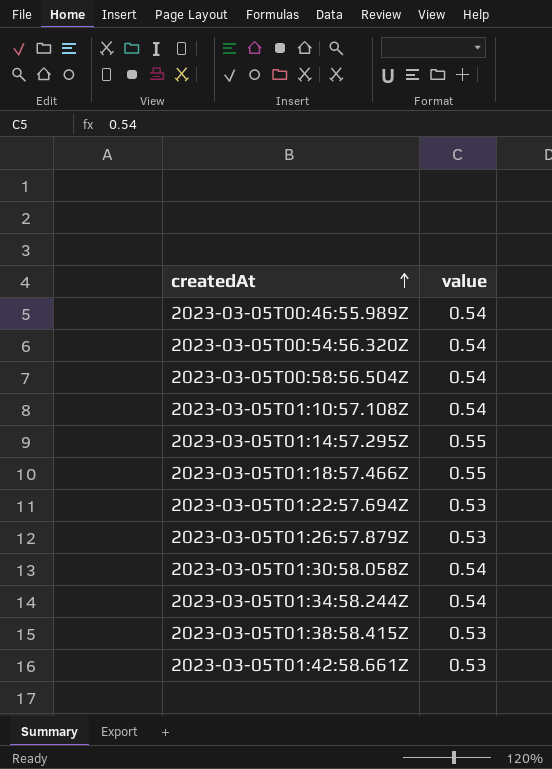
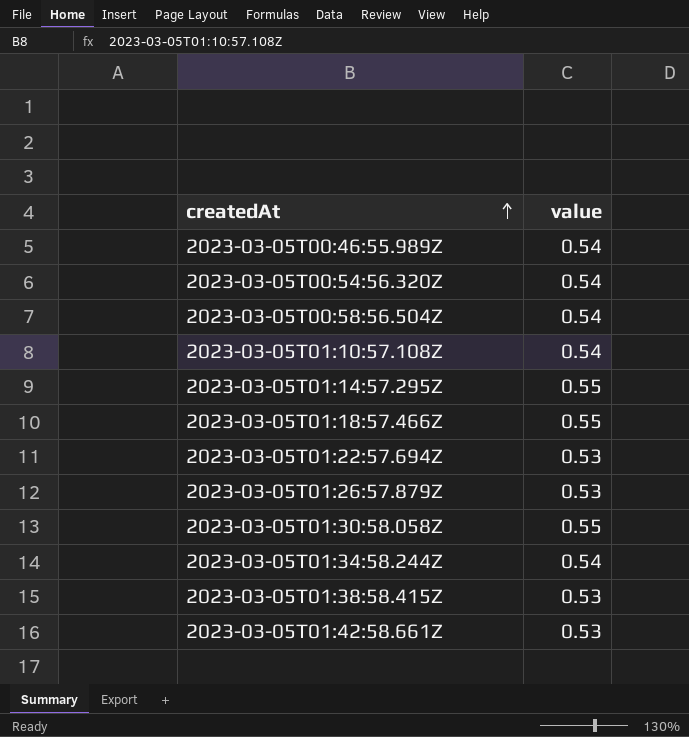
2023-03-05T01:30:58.058Z | value: 0.54 -> 0.55

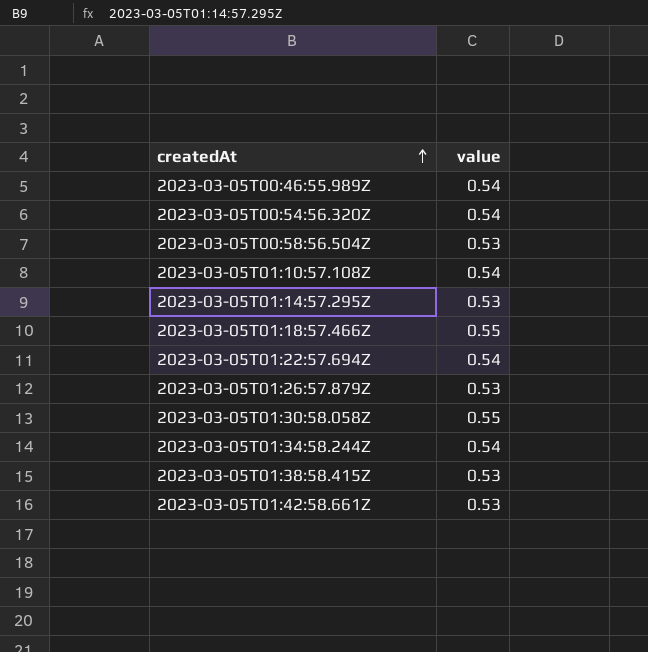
2023-03-05T00:58:56.504Z | value: 0.54 -> 0.53
2023-03-05T01:14:57.295Z | value: 0.55 -> 0.53
2023-03-05T01:22:57.694Z | value: 0.53 -> 0.54

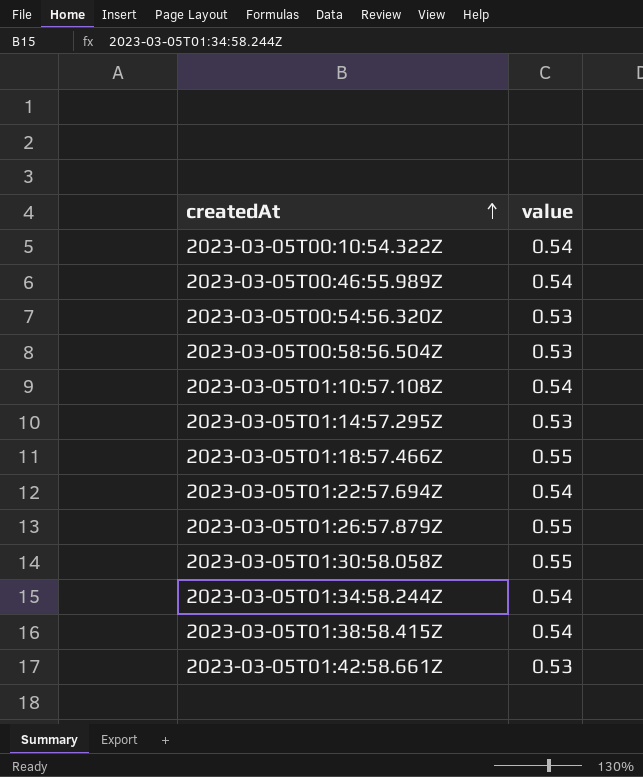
row 2023-03-05T00:10:54.322Z: none -> 0.54
2023-03-05T00:54:56.320Z | value: 0.54 -> 0.53
2023-03-05T01:26:57.879Z | value: 0.53 -> 0.55
2023-03-05T01:38:58.415Z | value: 0.53 -> 0.54

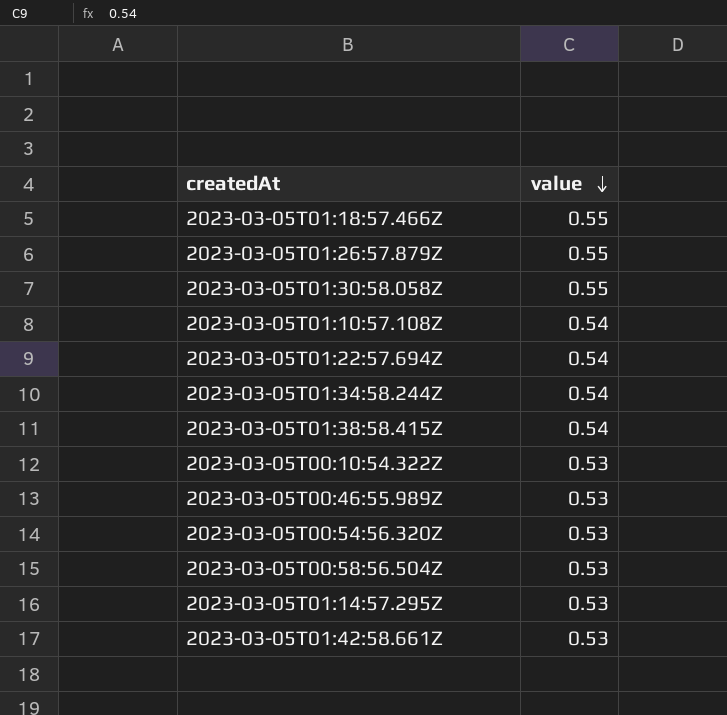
row order: createdAt ascending -> value descending
2023-03-05T00:10:54.322Z | value: 0.54 -> 0.53
2023-03-05T00:46:55.989Z | value: 0.54 -> 0.53

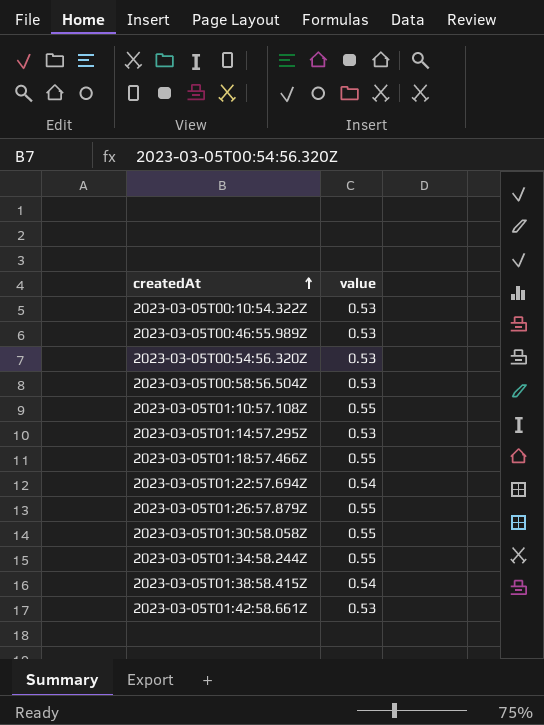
row order: value descending -> createdAt ascending
2023-03-05T01:10:57.108Z | value: 0.54 -> 0.55
2023-03-05T01:34:58.244Z | value: 0.54 -> 0.55

